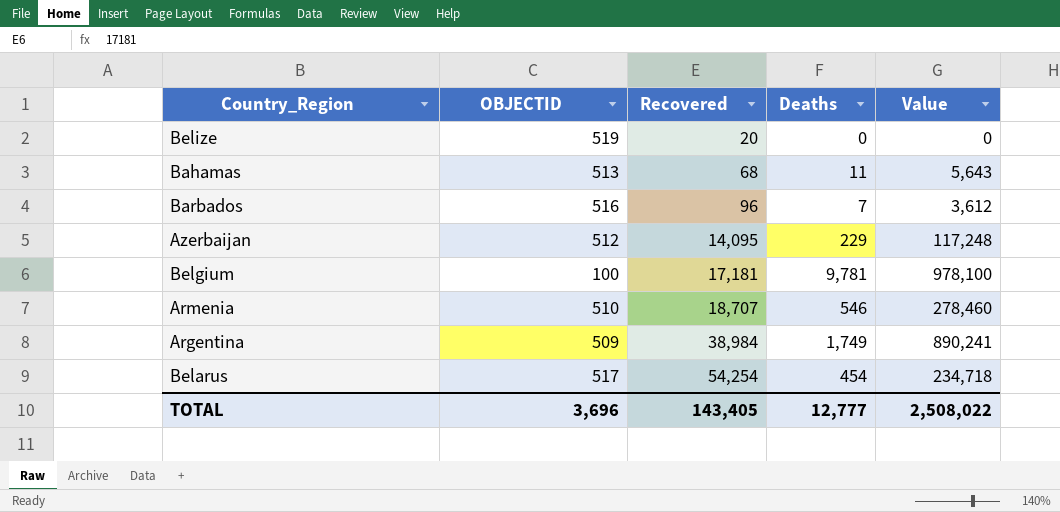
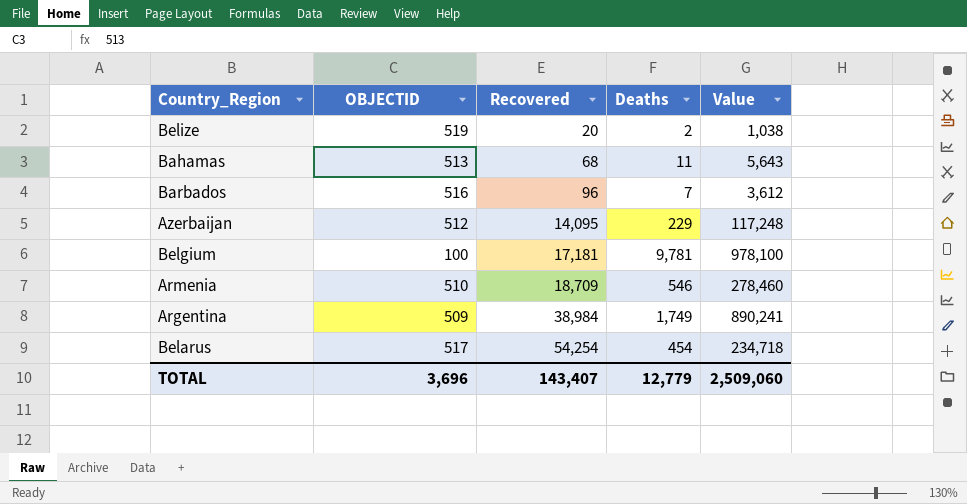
Belize | Deaths: 0 -> 2
Belize | Value: 0 -> 1,038
Armenia | Recovered: 18,707 -> 18,709
TOTAL | Recovered: 143,405 -> 143,407
TOTAL | Deaths: 12,777 -> 12,779
TOTAL | Value: 2,508,022 -> 2,509,060

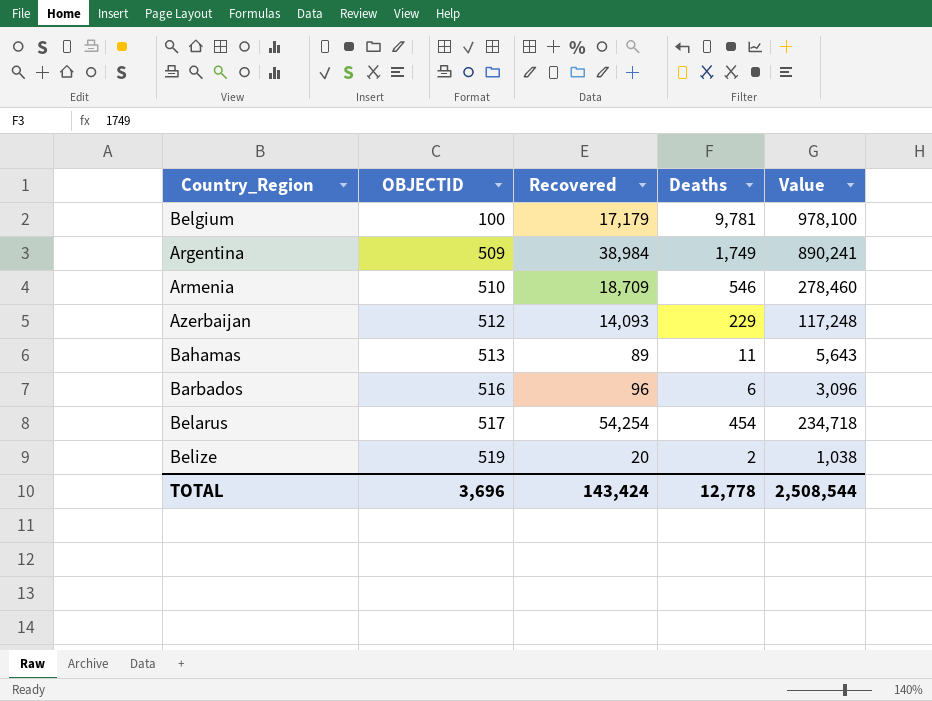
row order: Recovered ascending -> OBJECTID ascending
Belgium | Recovered: 17,181 -> 17,179
Azerbaijan | Recovered: 14,095 -> 14,093
Bahamas | Recovered: 68 -> 89
Barbados | Deaths: 7 -> 6
Barbados | Value: 3,612 -> 3,096
TOTAL | Recovered: 143,407 -> 143,424
TOTAL | Deaths: 12,779 -> 12,778
TOTAL | Value: 2,509,060 -> 2,508,544

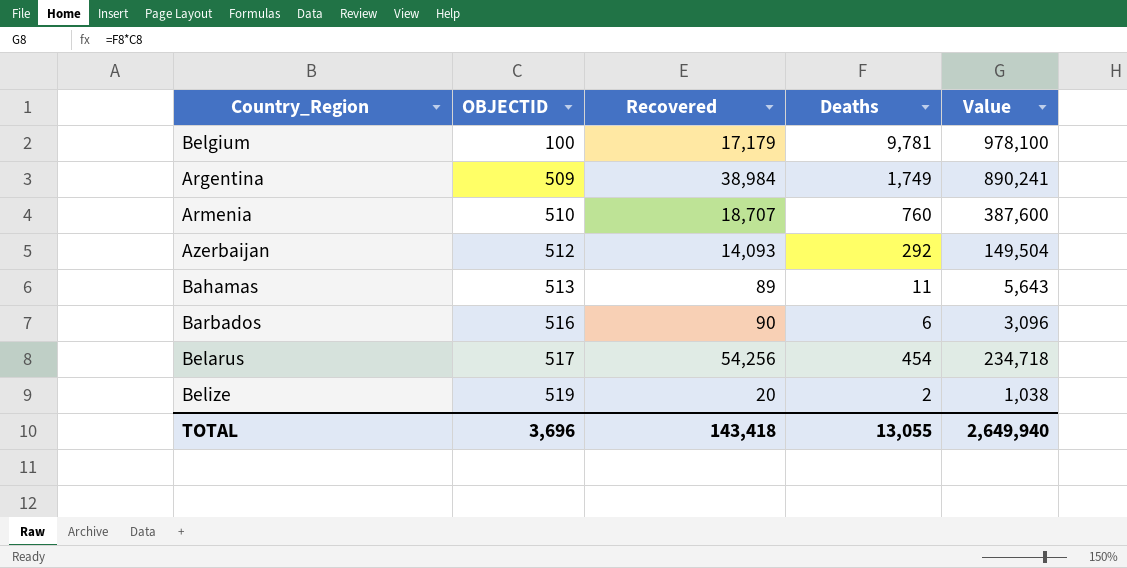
Armenia | Recovered: 18,709 -> 18,707
Armenia | Deaths: 546 -> 760
Armenia | Value: 278,460 -> 387,600
Azerbaijan | Deaths: 229 -> 292
Azerbaijan | Value: 117,248 -> 149,504
Barbados | Recovered: 96 -> 90
Belarus | Recovered: 54,254 -> 54,256
TOTAL | Recovered: 143,424 -> 143,418
TOTAL | Deaths: 12,778 -> 13,055
TOTAL | Value: 2,508,544 -> 2,649,940

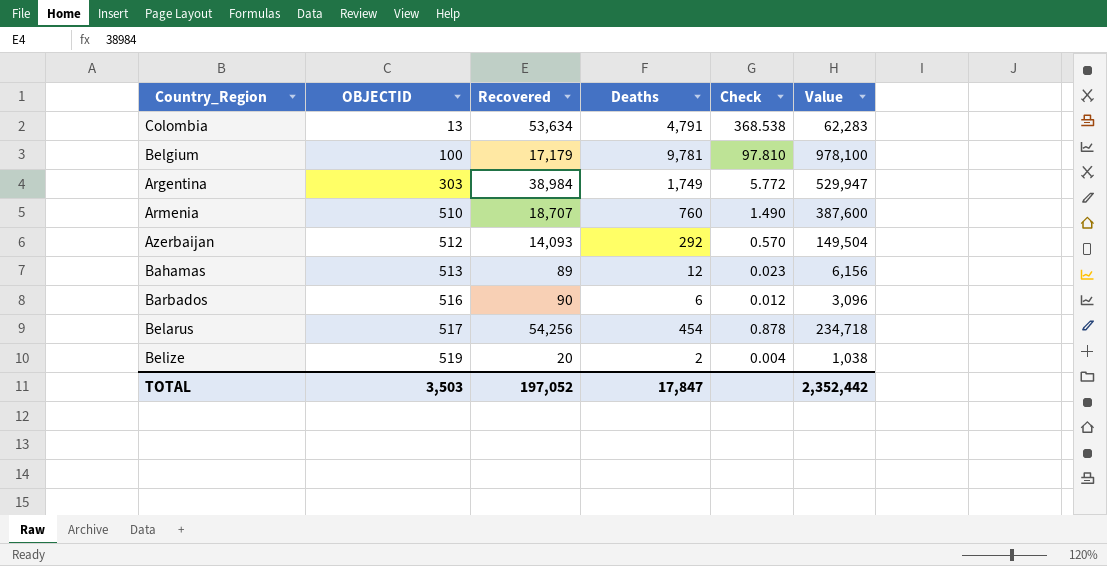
column Check | formula: none -> [Deaths] / [OBJECTID]
row Colombia: none -> 13 | 53,634 | 4,791 | 368.538 | 62,283
Argentina | OBJECTID: 509 -> 303
Argentina | Value: 890,241 -> 529,947
Bahamas | Deaths: 11 -> 12
Bahamas | Value: 5,643 -> 6,156
TOTAL | OBJECTID: 3,696 -> 3,503
TOTAL | Recovered: 143,418 -> 197,052
TOTAL | Deaths: 13,055 -> 17,847
TOTAL | Value: 2,649,940 -> 2,352,442

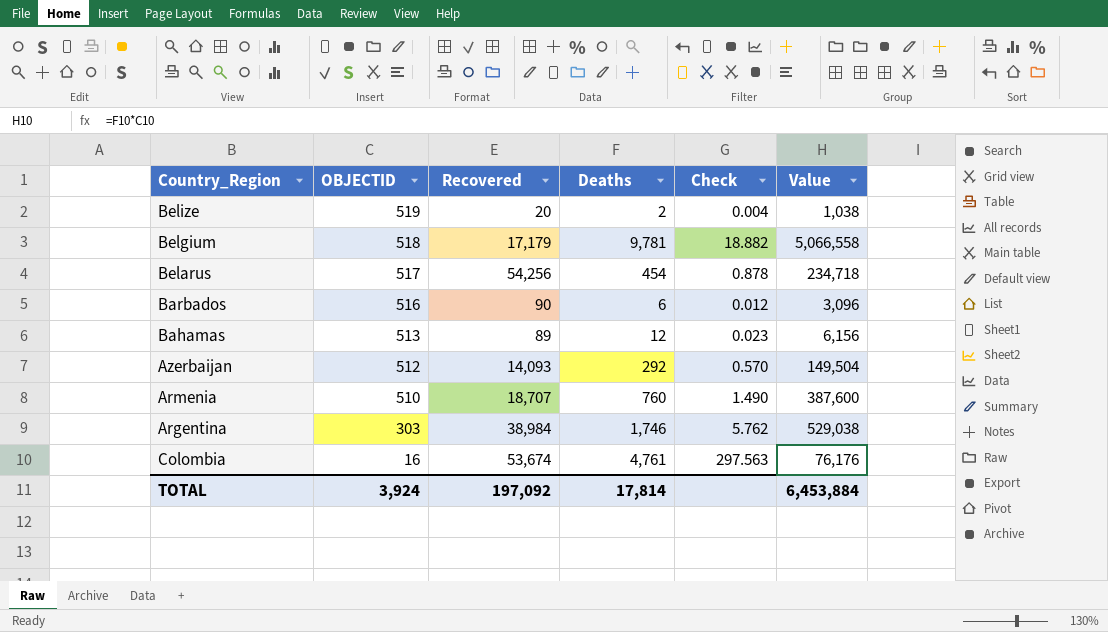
row order: OBJECTID ascending -> OBJECTID descending
Belgium | OBJECTID: 100 -> 518
Belgium | Check: 97.810 -> 18.882
Belgium | Value: 978,100 -> 5,066,558
Argentina | Deaths: 1,749 -> 1,746
Argentina | Check: 5.772 -> 5.762
Argentina | Value: 529,947 -> 529,038
Colombia | OBJECTID: 13 -> 16
Colombia | Recovered: 53,634 -> 53,674
Colombia | Deaths: 4,791 -> 4,761
Colombia | Check: 368.538 -> 297.563
Colombia | Value: 62,283 -> 76,176
TOTAL | OBJECTID: 3,503 -> 3,924
TOTAL | Recovered: 197,052 -> 197,092
TOTAL | Deaths: 17,847 -> 17,814
TOTAL | Value: 2,352,442 -> 6,453,884

